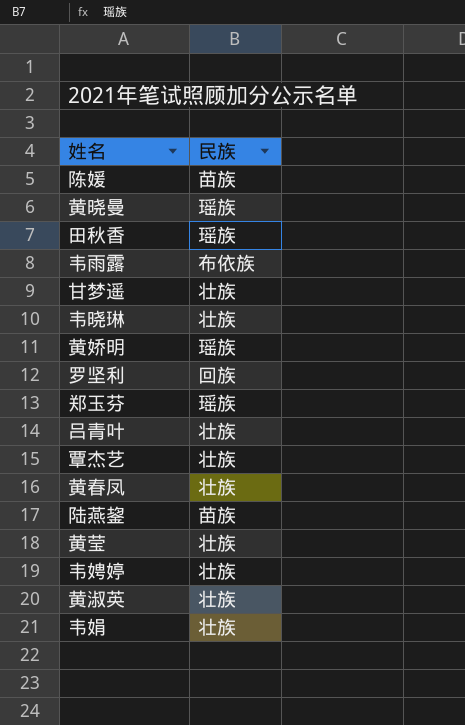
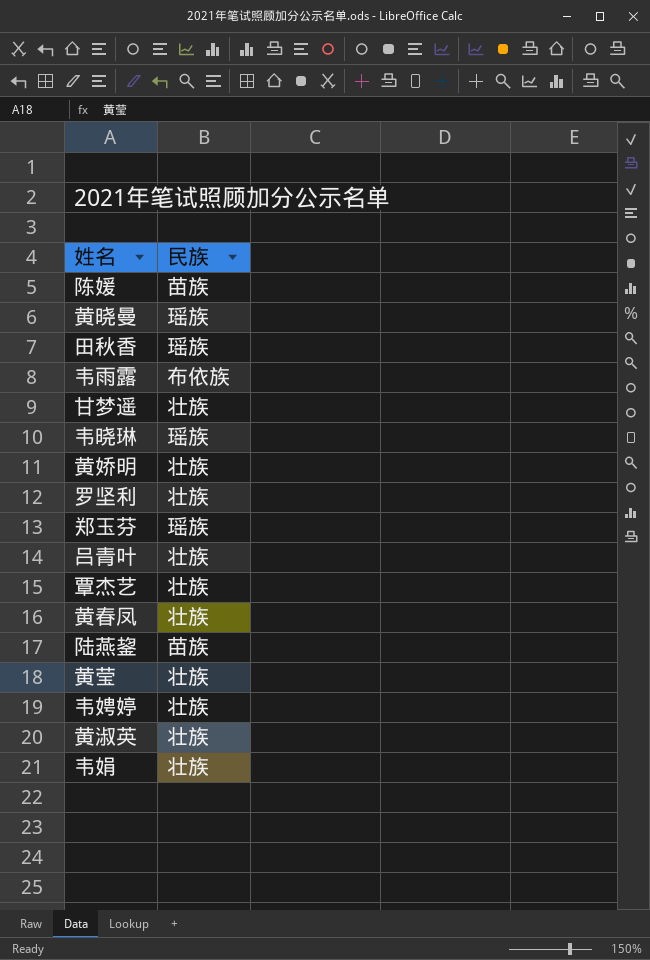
韦晓琳 | 民族: 壮族 -> 瑶族
黄娇明 | 民族: 瑶族 -> 壮族
罗坚利 | 民族: 回族 -> 壮族

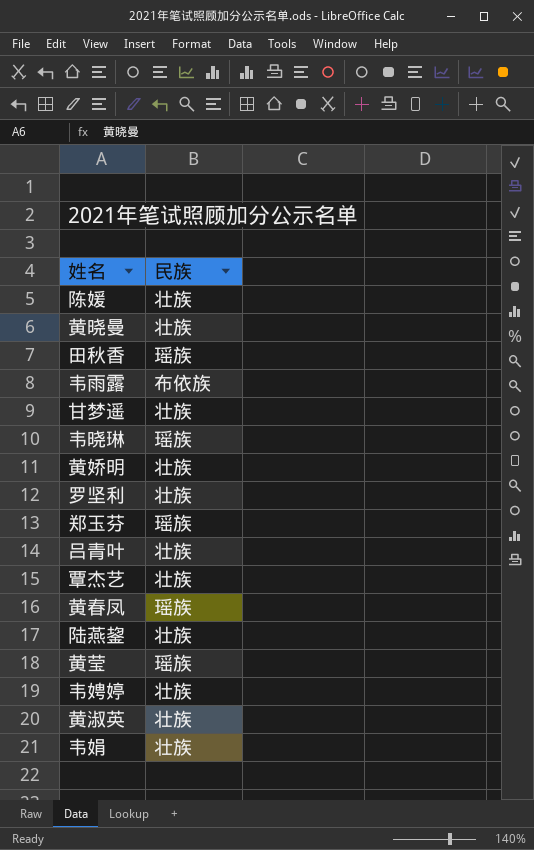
陈媛 | 民族: 苗族 -> 壮族
黄晓曼 | 民族: 瑶族 -> 壮族
黄春凤 | 民族: 壮族 -> 瑶族
陆燕鋆 | 民族: 苗族 -> 壮族
黄莹 | 民族: 壮族 -> 瑶族

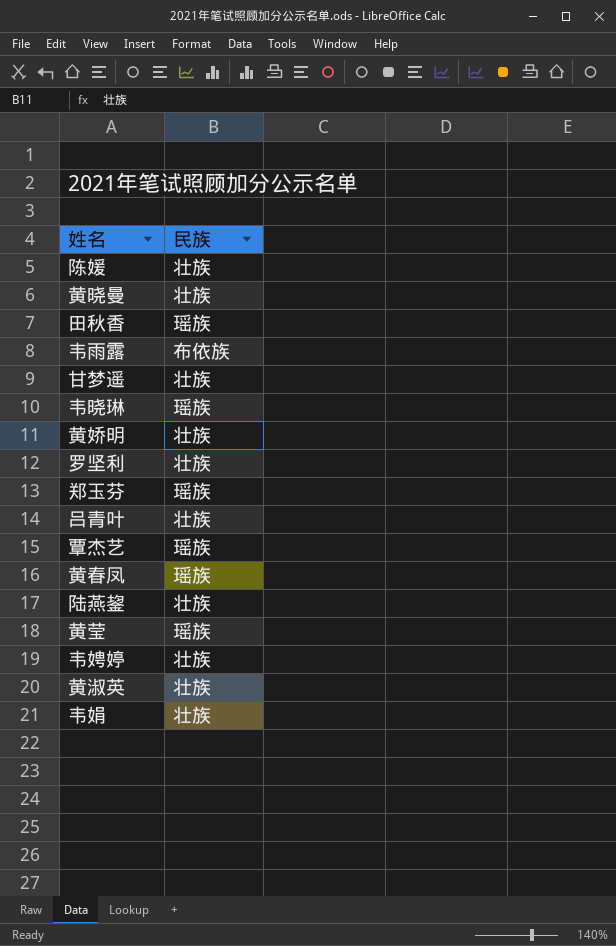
覃杰艺 | 民族: 壮族 -> 瑶族

